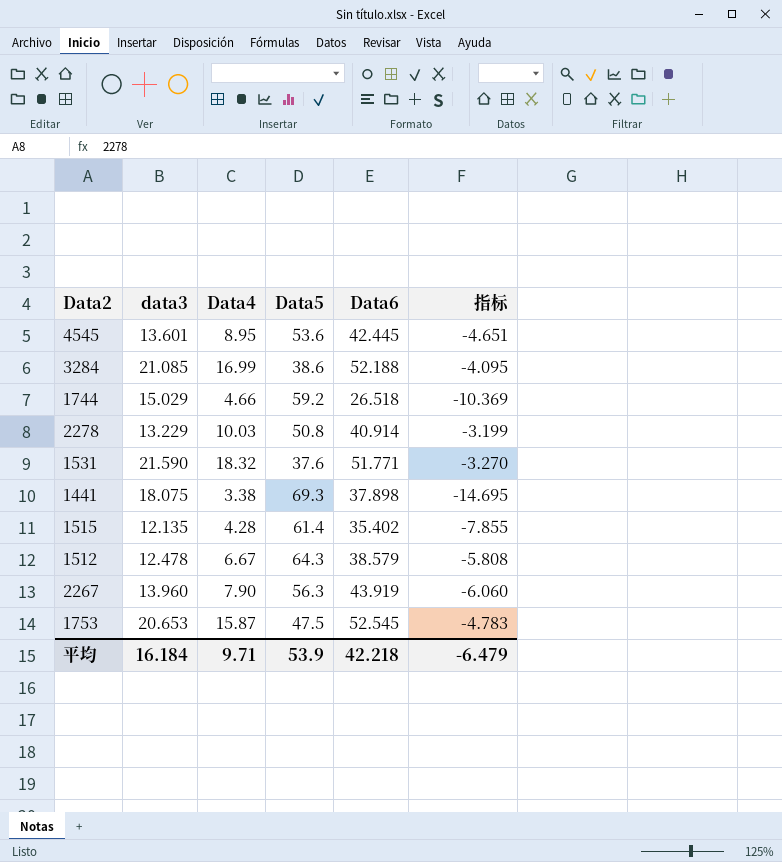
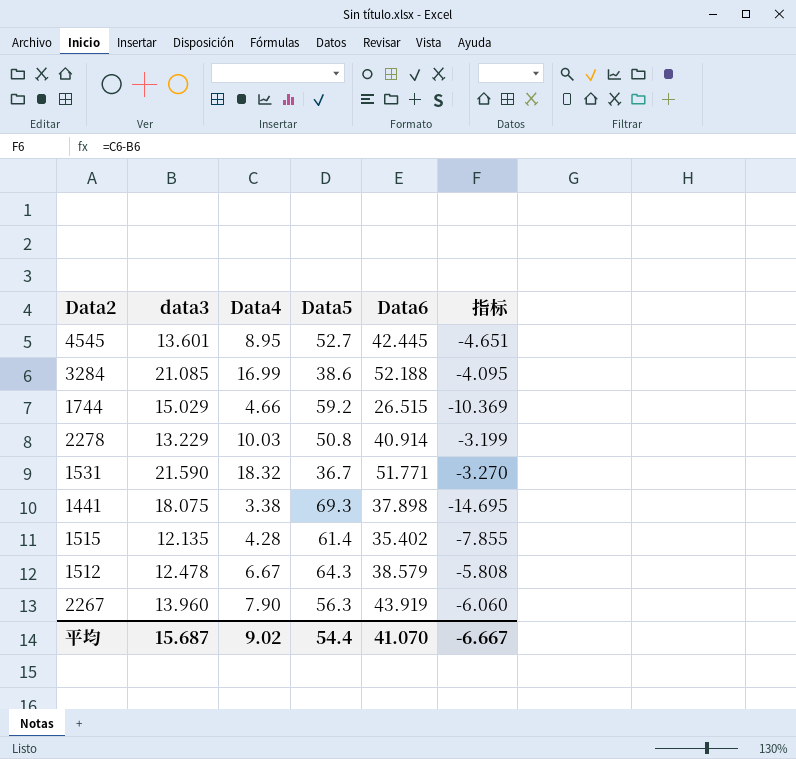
row 1753: 20.653 | 15.87 | 47.5 | 52.545 | -4.783 -> none
4545 | Data5: 53.6 -> 52.7
1744 | Data6: 26.518 -> 26.515
1531 | Data5: 37.6 -> 36.7
平均 | data3: 16.184 -> 15.687
平均 | Data4: 9.71 -> 9.02
平均 | Data5: 53.9 -> 54.4
平均 | Data6: 42.218 -> 41.070
平均 | 指标: -6.479 -> -6.667

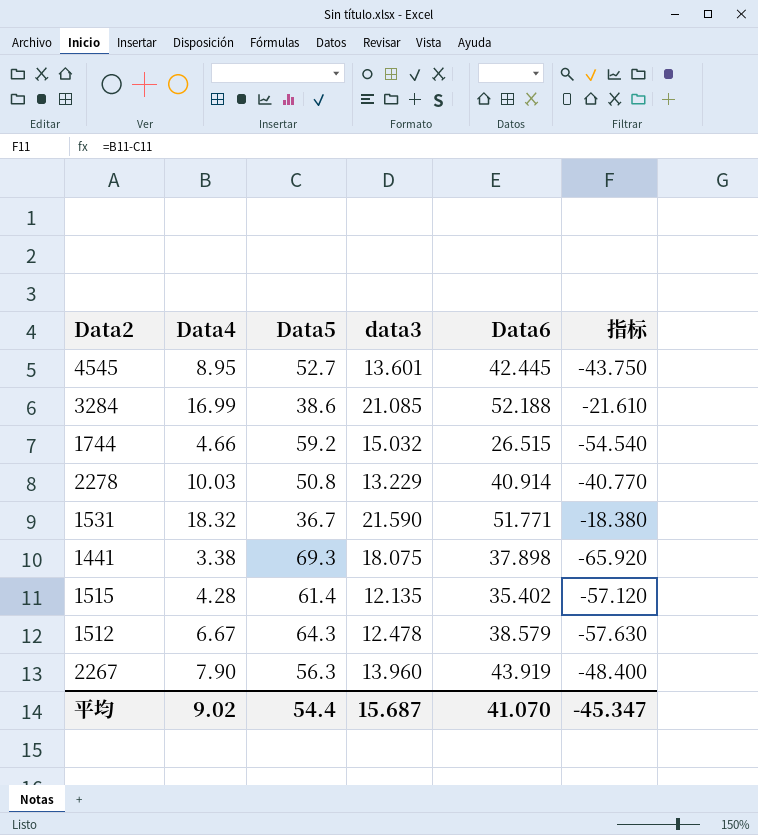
column data3 | position: 2 -> 4
column 指标 | formula: [Data4] - [data3] -> [Data4] - [Data5]
1744 | data3: 15.029 -> 15.032
平均 | 指标: -6.667 -> -45.347

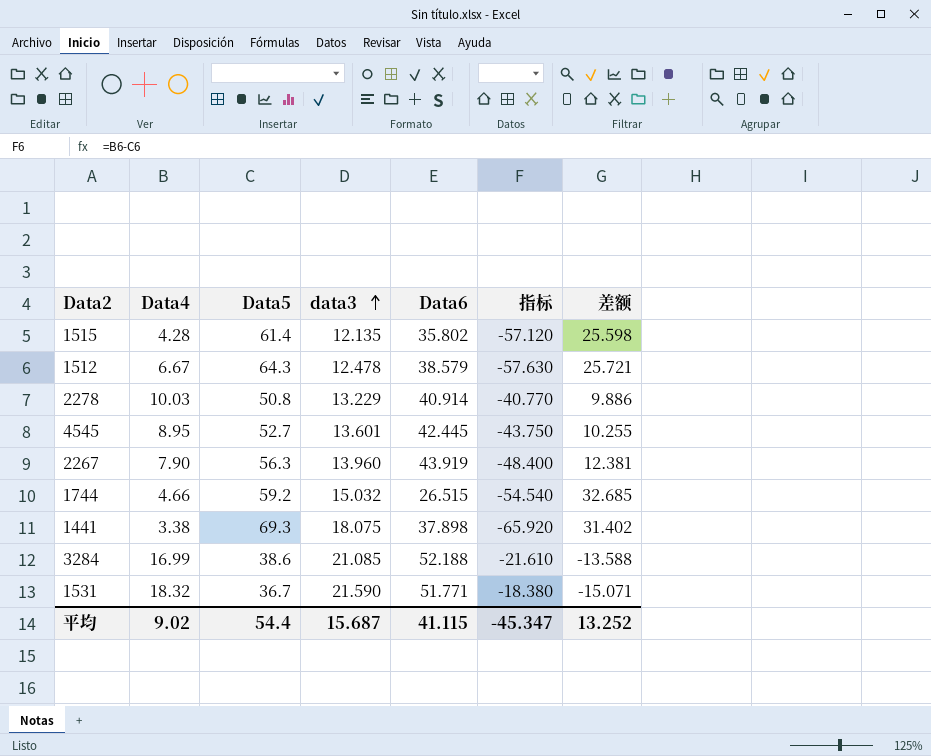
row order: none -> data3 ascending
column 差额 | formula: none -> [Data5] - [Data6]
1515 | Data6: 35.402 -> 35.802
平均 | Data6: 41.070 -> 41.115

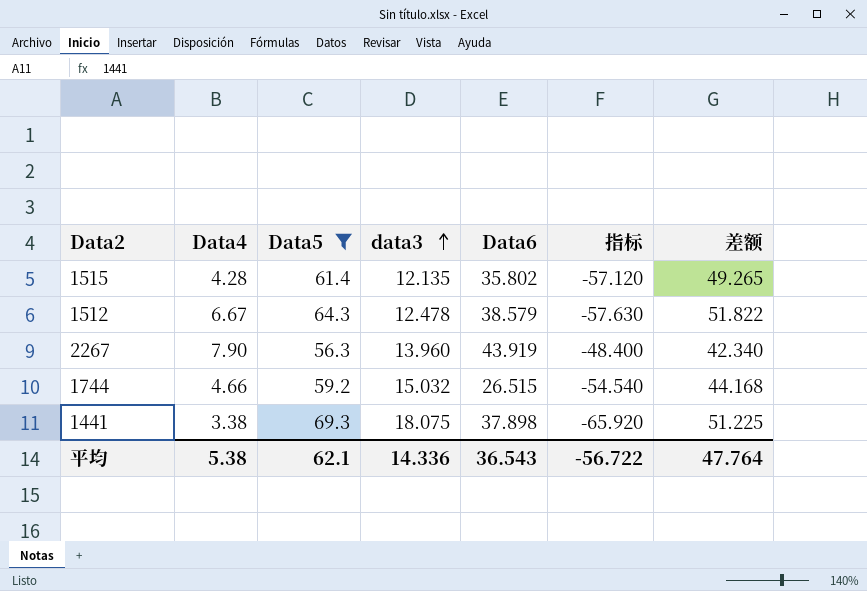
filter: none -> Data5 >= 56.3
column 差额 | formula: [Data5] - [Data6] -> [Data5] - [data3]
平均 | Data4: 9.02 -> 5.38
平均 | Data5: 54.4 -> 62.1
平均 | data3: 15.687 -> 14.336
平均 | Data6: 41.115 -> 36.543
平均 | 指标: -45.347 -> -56.722
平均 | 差额: 13.252 -> 47.764

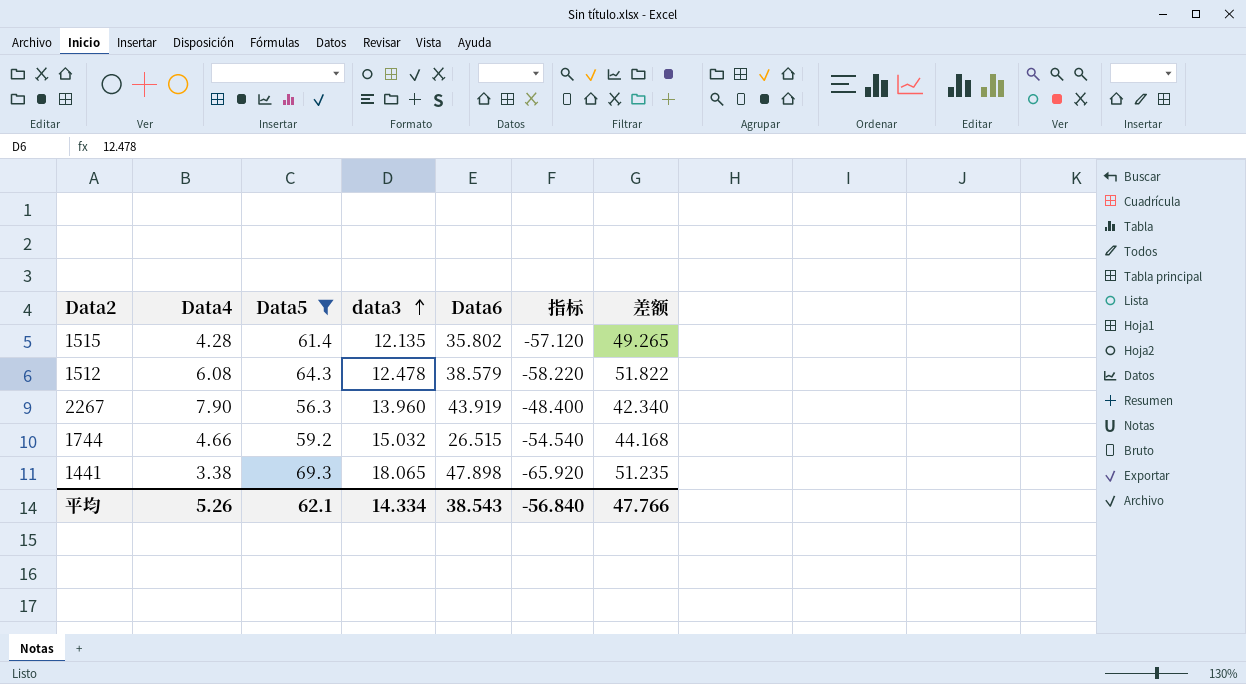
1512 | Data4: 6.67 -> 6.08
1512 | 指标: -57.630 -> -58.220
1441 | data3: 18.075 -> 18.065
1441 | Data6: 37.898 -> 47.898
1441 | 差额: 51.225 -> 51.235
平均 | Data4: 5.38 -> 5.26
平均 | data3: 14.336 -> 14.334
平均 | Data6: 36.543 -> 38.543
平均 | 指标: -56.722 -> -56.840
平均 | 差额: 47.764 -> 47.766

